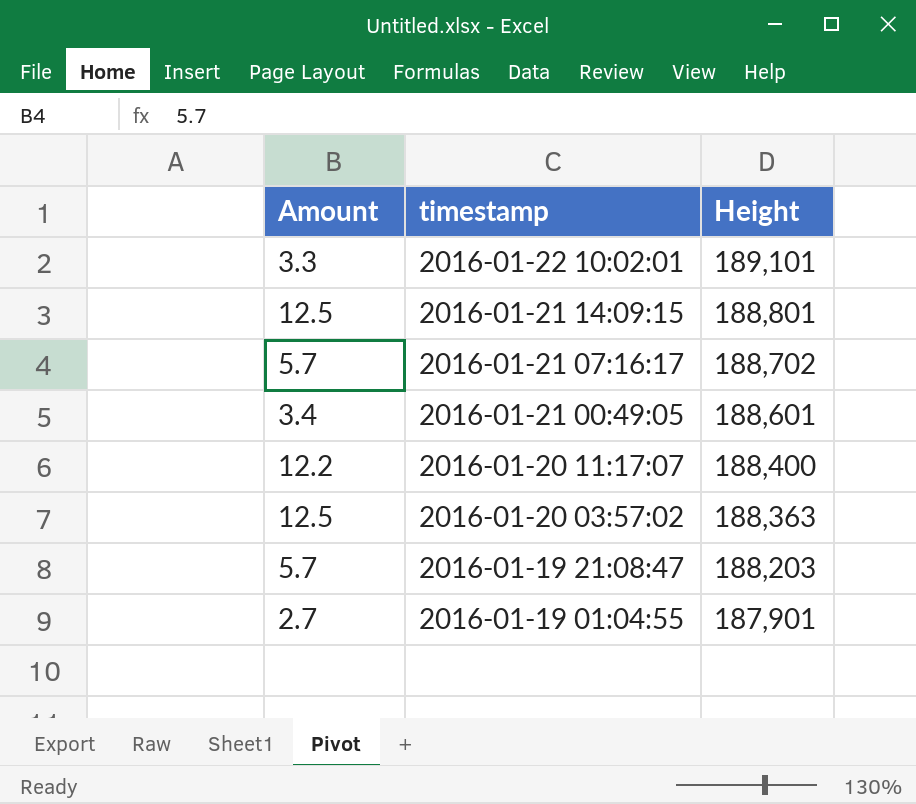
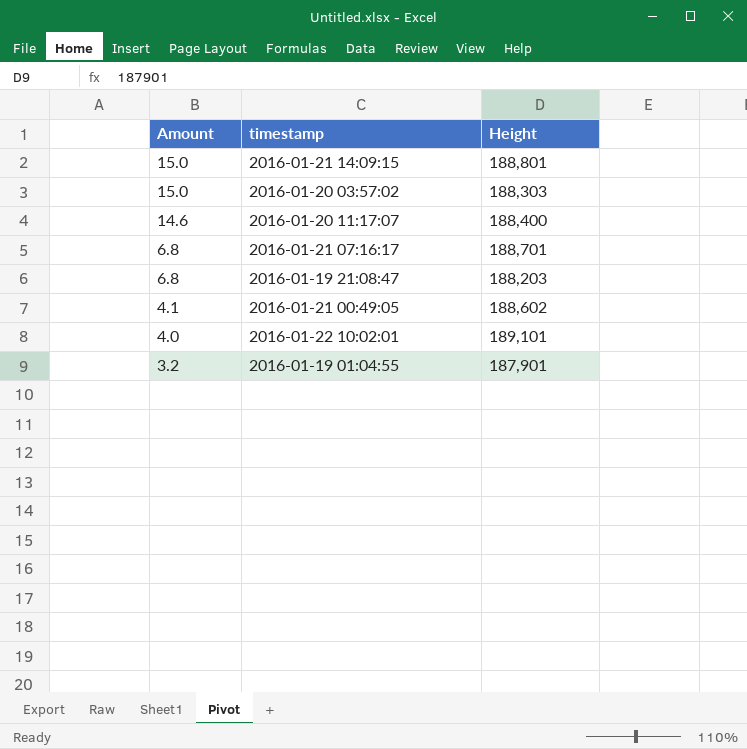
row order: timestamp descending -> Amount descending
2016-01-21 14:09:15 | Amount: 12.5 -> 15.0
2016-01-20 03:57:02 | Amount: 12.5 -> 15.0
2016-01-20 03:57:02 | Height: 188,363 -> 188,303
2016-01-20 11:17:07 | Amount: 12.2 -> 14.6
2016-01-21 07:16:17 | Amount: 5.7 -> 6.8
2016-01-21 07:16:17 | Height: 188,702 -> 188,701
2016-01-19 21:08:47 | Amount: 5.7 -> 6.8
2016-01-21 00:49:05 | Amount: 3.4 -> 4.1
2016-01-21 00:49:05 | Height: 188,601 -> 188,602
2016-01-22 10:02:01 | Amount: 3.3 -> 4.0
2016-01-19 01:04:55 | Amount: 2.7 -> 3.2

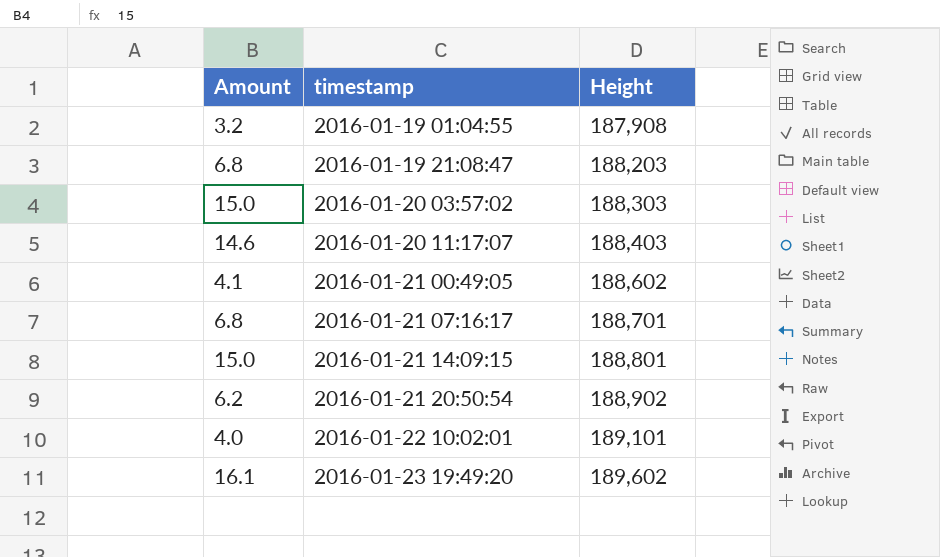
row order: Amount descending -> timestamp ascending
2016-01-19 01:04:55 | Height: 187,901 -> 187,908
2016-01-20 11:17:07 | Height: 188,400 -> 188,403
row 2016-01-21 20:50:54: none -> 6.2 | 188,902
row 2016-01-23 19:49:20: none -> 16.1 | 189,602

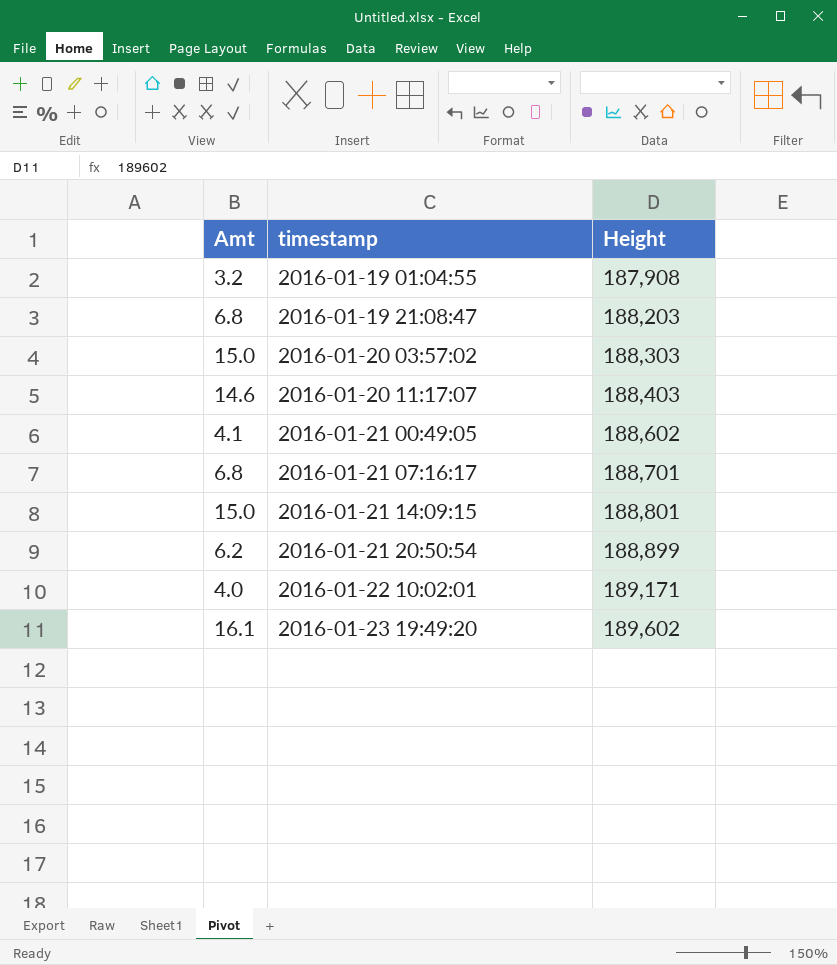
column name: Amount -> Amt
2016-01-21 20:50:54 | Height: 188,902 -> 188,899
2016-01-22 10:02:01 | Height: 189,101 -> 189,171

